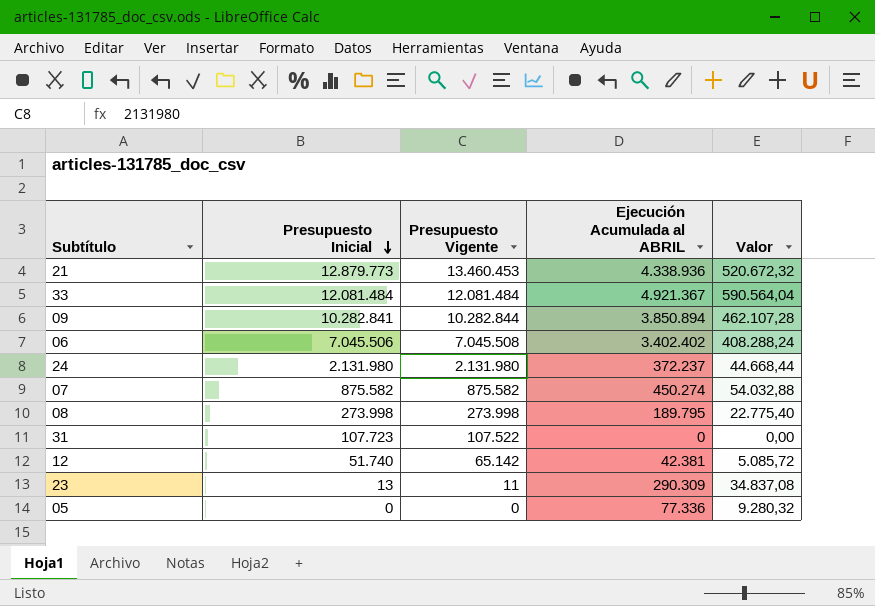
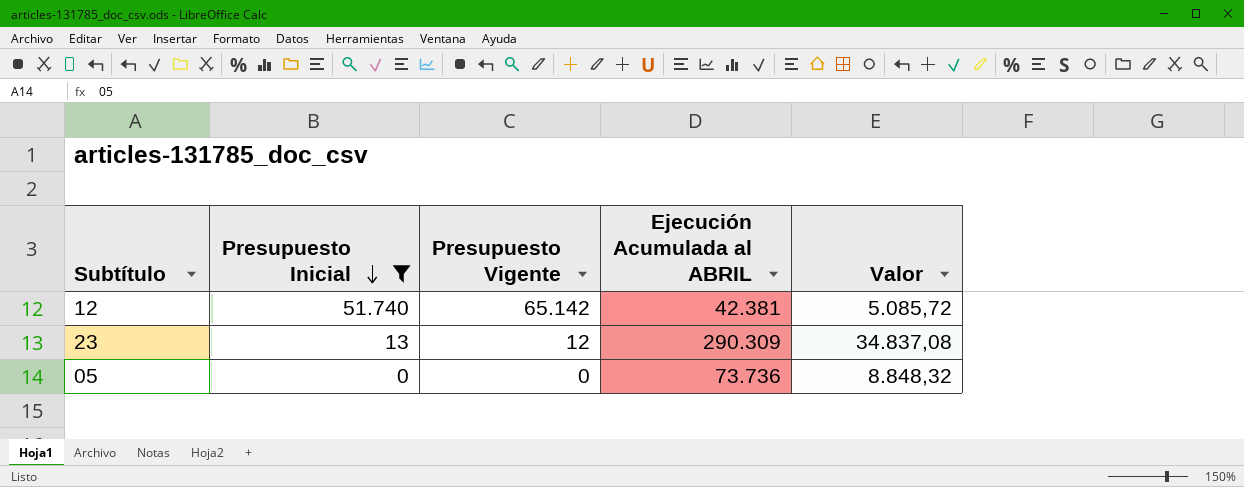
filter: none -> Presupuesto Inicial <= 51.740
23 | Presupuesto Vigente: 11 -> 12
05 | Ejecución Acumulada al ABRIL: 77.336 -> 73.736
05 | Valor: 9.280,32 -> 8.848,32

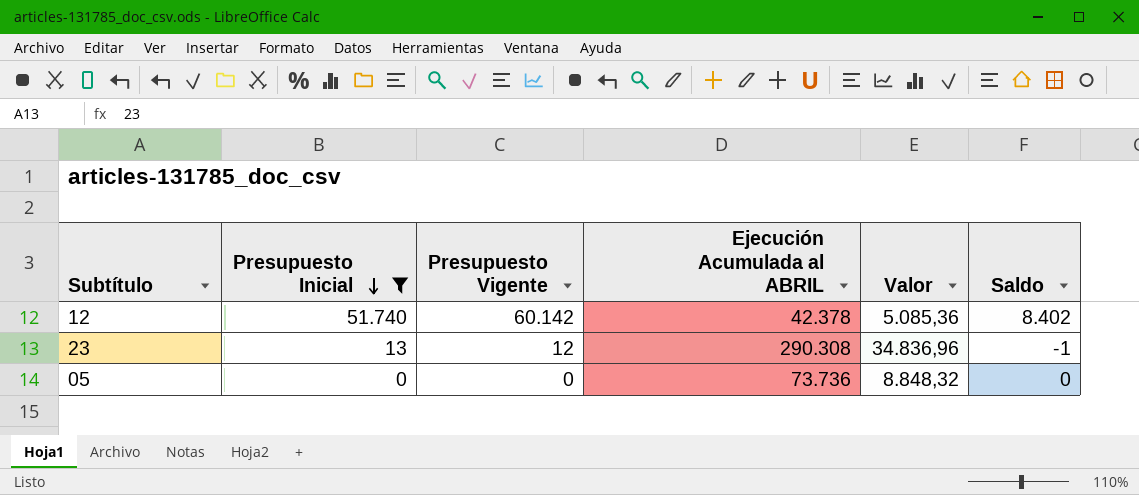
column Saldo | formula: none -> [Presupuesto Vigente] - [Presupuesto Inicial]
12 | Presupuesto Vigente: 65.142 -> 60.142
12 | Ejecución Acumulada al ABRIL: 42.381 -> 42.378
12 | Valor: 5.085,72 -> 5.085,36
23 | Ejecución Acumulada al ABRIL: 290.309 -> 290.308
23 | Valor: 34.837,08 -> 34.836,96

